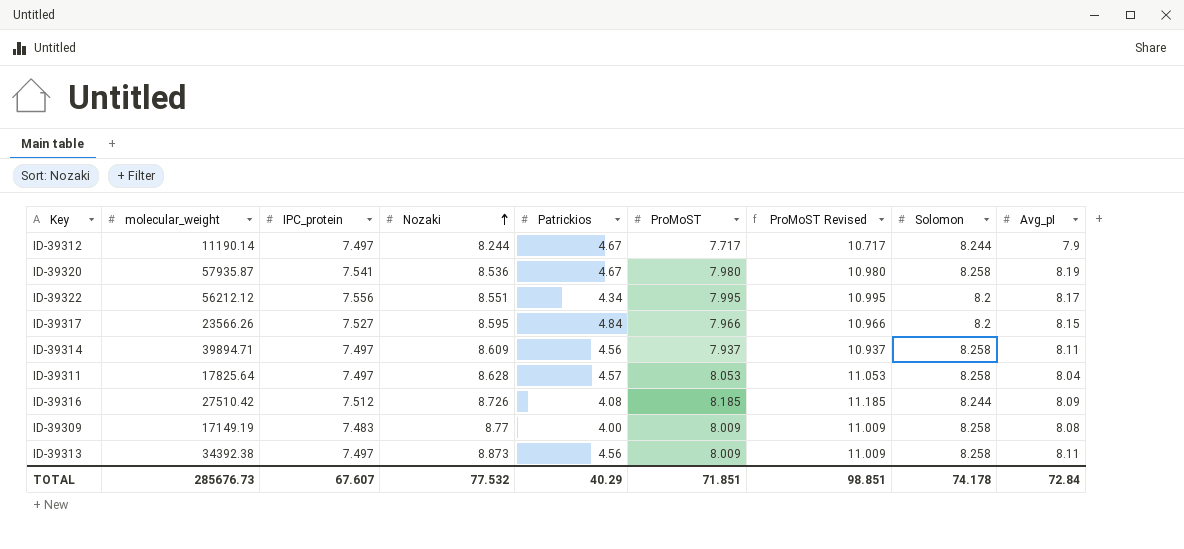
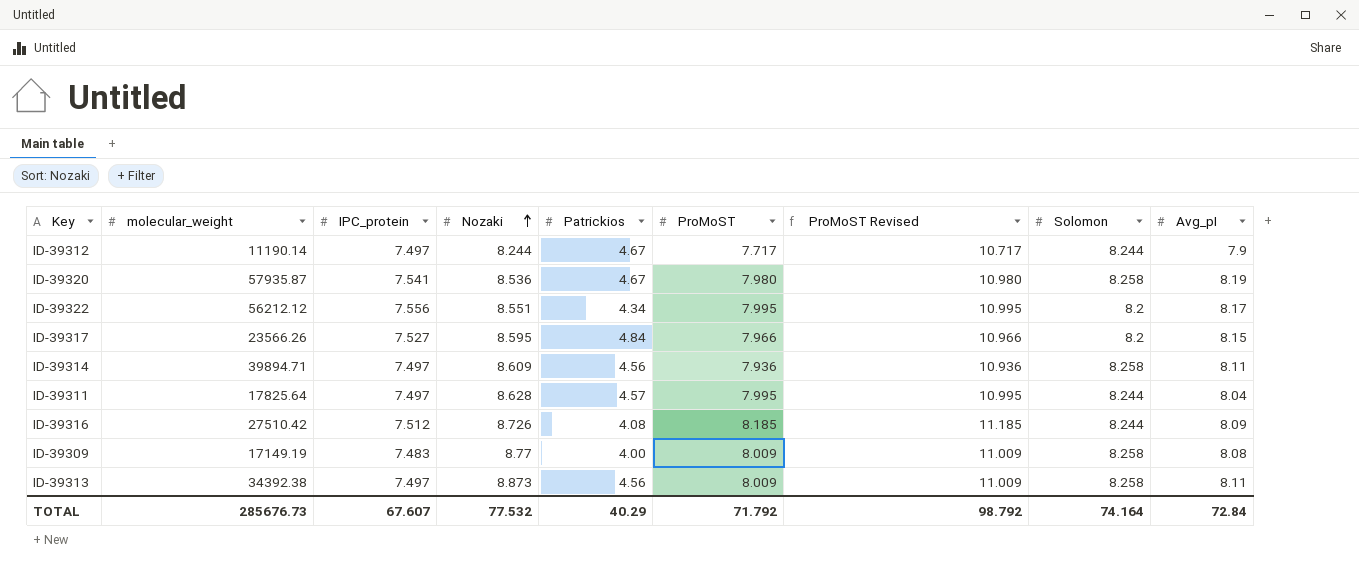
ID-39314 | ProMoST: 7.937 -> 7.936
ID-39314 | ProMoST Revised: 10.937 -> 10.936
ID-39311 | ProMoST: 8.053 -> 7.995
ID-39311 | ProMoST Revised: 11.053 -> 10.995
ID-39311 | Solomon: 8.258 -> 8.244
TOTAL | ProMoST: 71.851 -> 71.792
TOTAL | ProMoST Revised: 98.851 -> 98.792
TOTAL | Solomon: 74.178 -> 74.164

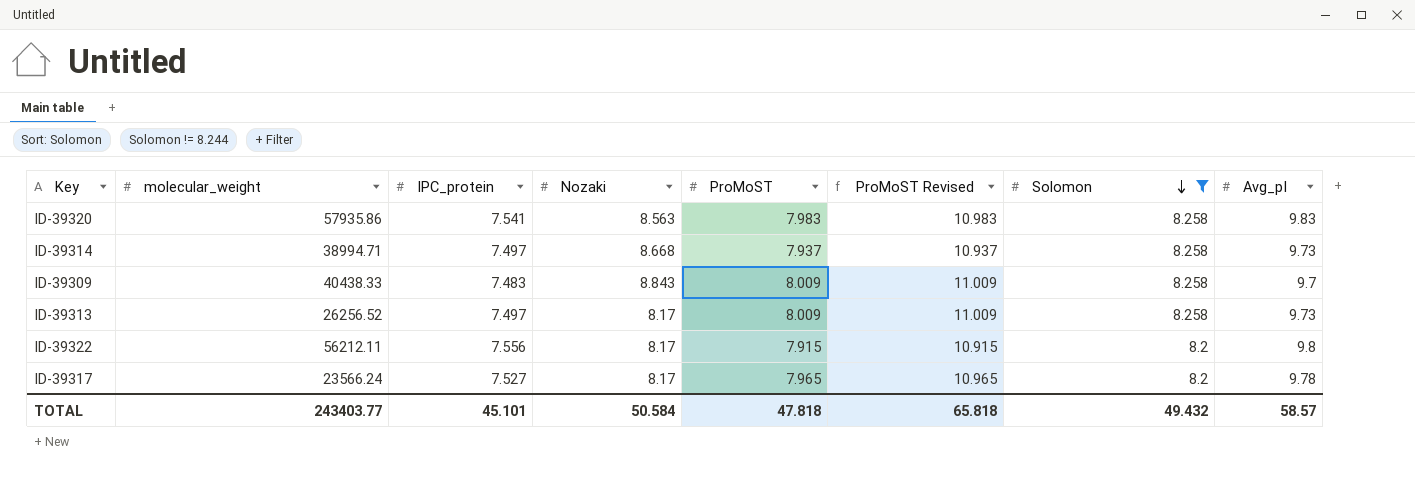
filter: none -> Solomon != 8.244
row order: Nozaki ascending -> Solomon descending
column Patrickios | position: 5 -> none
ID-39320 | molecular_weight: 57935.87 -> 57935.86
ID-39320 | Nozaki: 8.536 -> 8.563
ID-39320 | ProMoST: 7.980 -> 7.983
ID-39320 | ProMoST Revised: 10.980 -> 10.983
ID-39320 | Avg_pI: 8.19 -> 9.83
ID-39314 | molecular_weight: 39894.71 -> 38994.71
ID-39314 | Nozaki: 8.609 -> 8.668
ID-39314 | ProMoST: 7.936 -> 7.937
ID-39314 | ProMoST Revised: 10.936 -> 10.937
ID-39314 | Avg_pI: 8.11 -> 9.73
ID-39309 | molecular_weight: 17149.19 -> 40438.33
ID-39309 | Nozaki: 8.77 -> 8.843
ID-39309 | Avg_pI: 8.08 -> 9.7
ID-39313 | molecular_weight: 34392.38 -> 26256.52
ID-39313 | Nozaki: 8.873 -> 8.17
ID-39313 | Avg_pI: 8.11 -> 9.73
ID-39322 | molecular_weight: 56212.12 -> 56212.11
ID-39322 | Nozaki: 8.551 -> 8.17
ID-39322 | ProMoST: 7.995 -> 7.915
ID-39322 | ProMoST Revised: 10.995 -> 10.915
ID-39322 | Avg_pI: 8.17 -> 9.8
ID-39317 | molecular_weight: 23566.26 -> 23566.24
ID-39317 | Nozaki: 8.595 -> 8.17
ID-39317 | ProMoST: 7.966 -> 7.965
ID-39317 | ProMoST Revised: 10.966 -> 10.965
ID-39317 | Avg_pI: 8.15 -> 9.78
TOTAL | molecular_weight: 285676.73 -> 243403.77
TOTAL | IPC_protein: 67.607 -> 45.101
TOTAL | Nozaki: 77.532 -> 50.584
TOTAL | ProMoST: 71.792 -> 47.818
TOTAL | ProMoST Revised: 98.792 -> 65.818
TOTAL | Solomon: 74.164 -> 49.432
TOTAL | Avg_pI: 72.84 -> 58.57

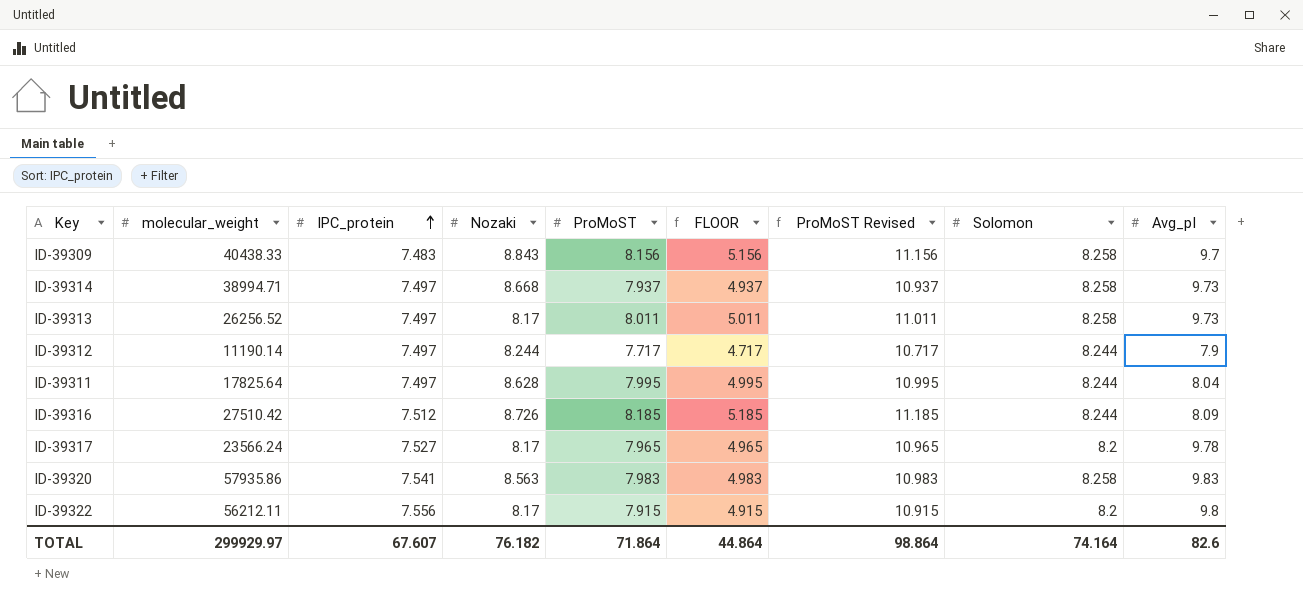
filter: Solomon != 8.244 -> none
row order: Solomon descending -> IPC_protein ascending
column FLOOR | formula: none -> [ProMoST] - 3
ID-39309 | ProMoST: 8.009 -> 8.156
ID-39309 | ProMoST Revised: 11.009 -> 11.156
ID-39313 | ProMoST: 8.009 -> 8.011
ID-39313 | ProMoST Revised: 11.009 -> 11.011
TOTAL | molecular_weight: 243403.77 -> 299929.97
TOTAL | IPC_protein: 45.101 -> 67.607
TOTAL | Nozaki: 50.584 -> 76.182
TOTAL | ProMoST: 47.818 -> 71.864
TOTAL | ProMoST Revised: 65.818 -> 98.864
TOTAL | Solomon: 49.432 -> 74.164
TOTAL | Avg_pI: 58.57 -> 82.6

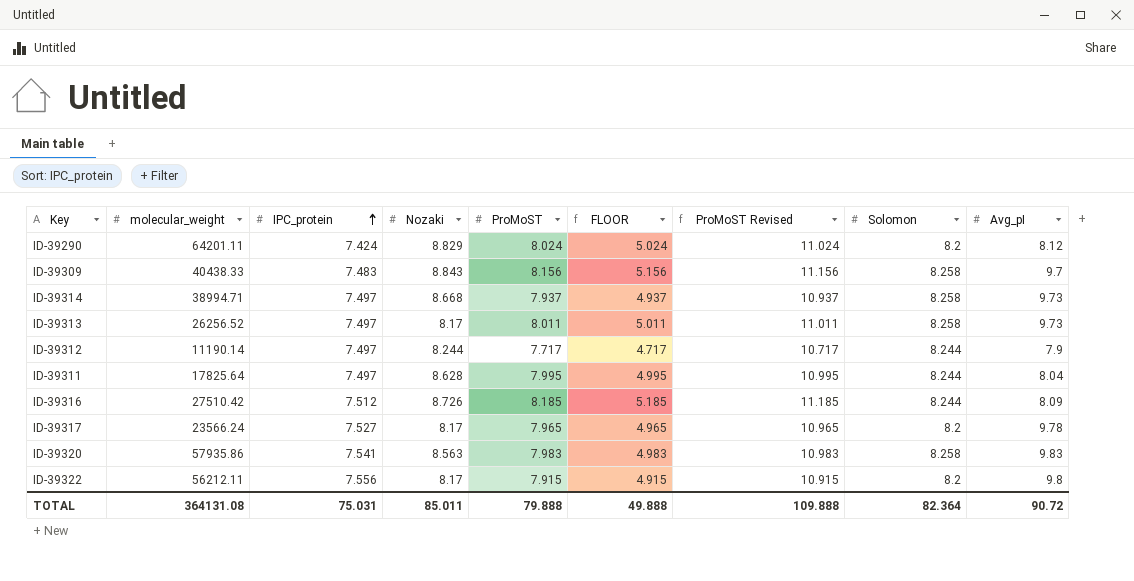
row ID-39290: none -> 64201.11 | 7.424 | 8.829 | 8.024 | 5.024 | 11.024 | 8.2 | 8.12
TOTAL | molecular_weight: 299929.97 -> 364131.08
TOTAL | IPC_protein: 67.607 -> 75.031
TOTAL | Nozaki: 76.182 -> 85.011
TOTAL | ProMoST: 71.864 -> 79.888
TOTAL | FLOOR: 44.864 -> 49.888
TOTAL | ProMoST Revised: 98.864 -> 109.888
TOTAL | Solomon: 74.164 -> 82.364
TOTAL | Avg_pI: 82.6 -> 90.72

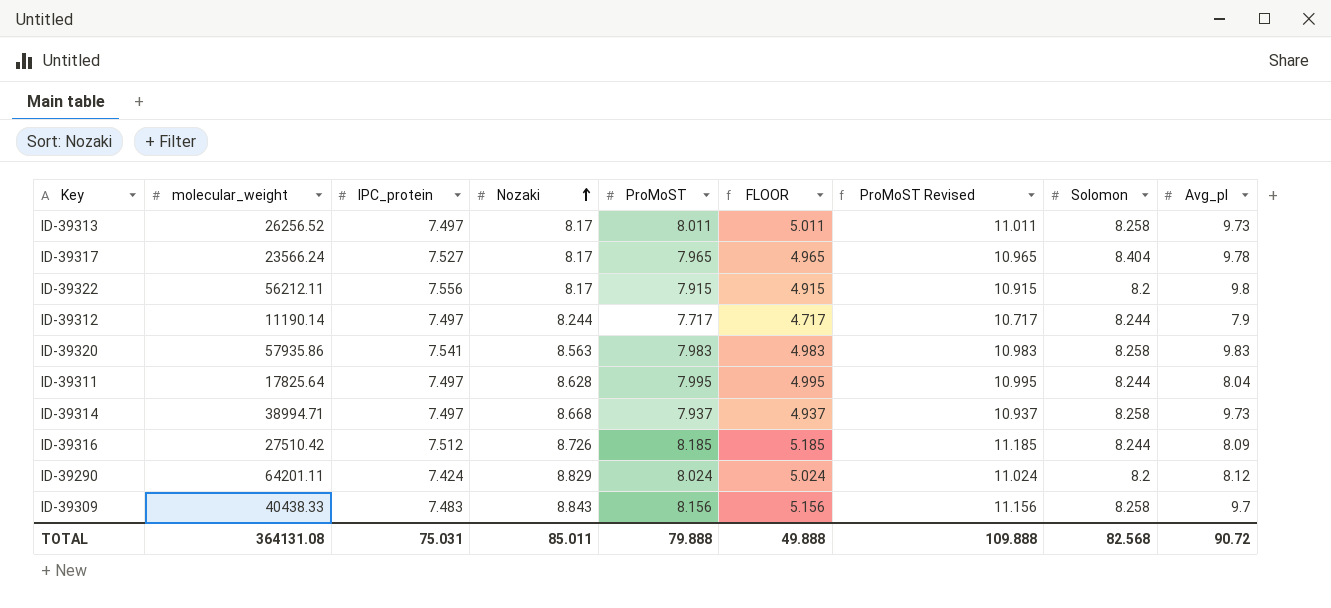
row order: IPC_protein ascending -> Nozaki ascending
ID-39317 | Solomon: 8.2 -> 8.404
TOTAL | Solomon: 82.364 -> 82.568

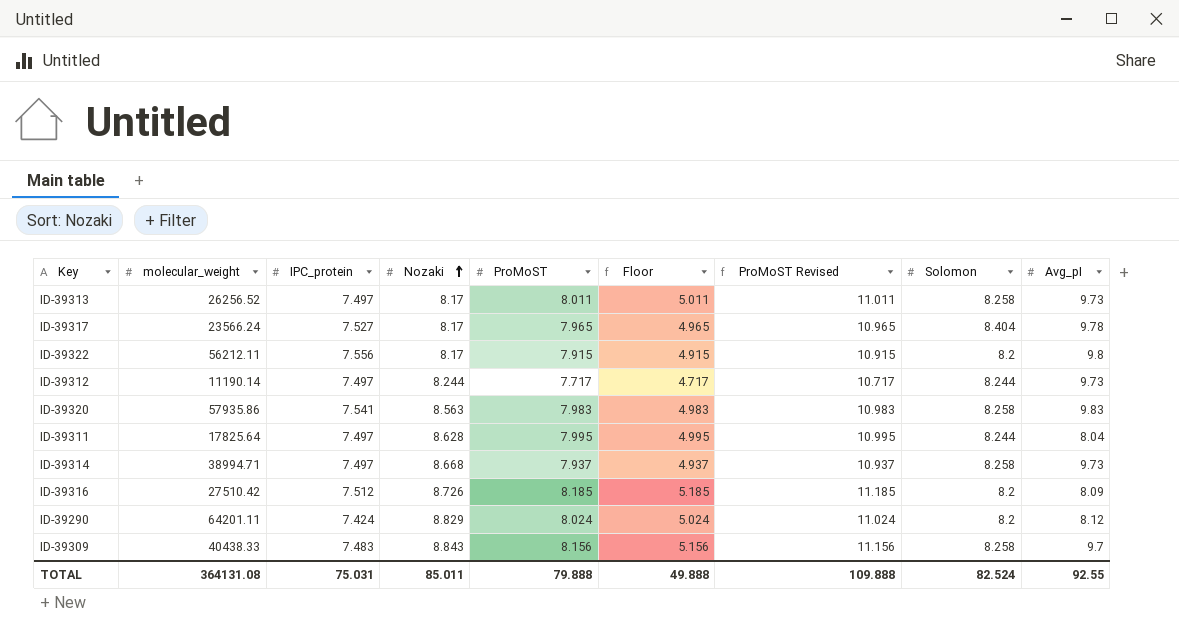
column name: FLOOR -> Floor
ID-39312 | Avg_pI: 7.9 -> 9.73
ID-39316 | Solomon: 8.244 -> 8.2
TOTAL | Solomon: 82.568 -> 82.524
TOTAL | Avg_pI: 90.72 -> 92.55

